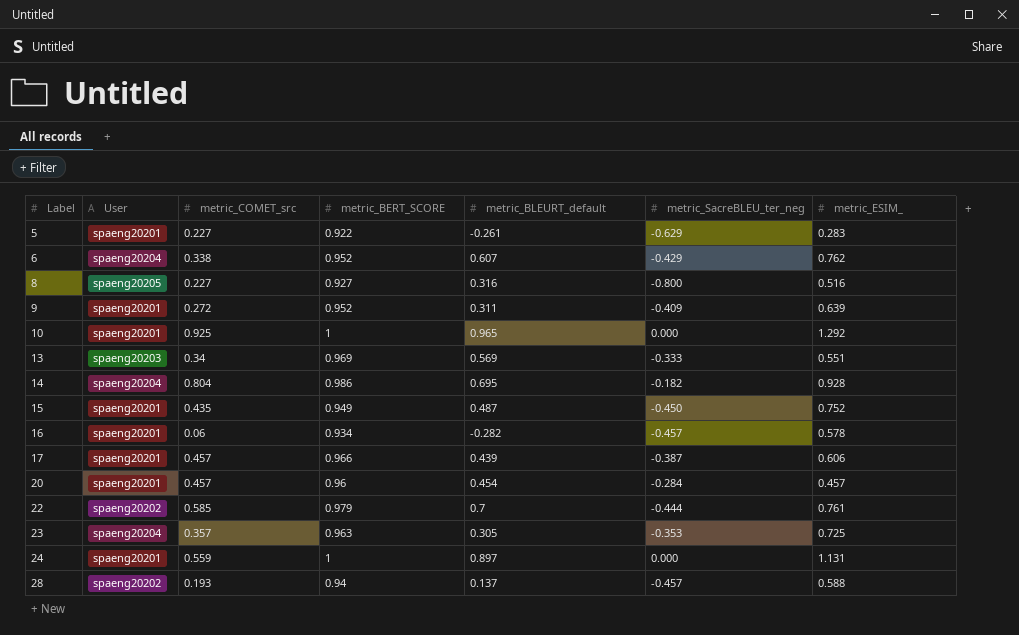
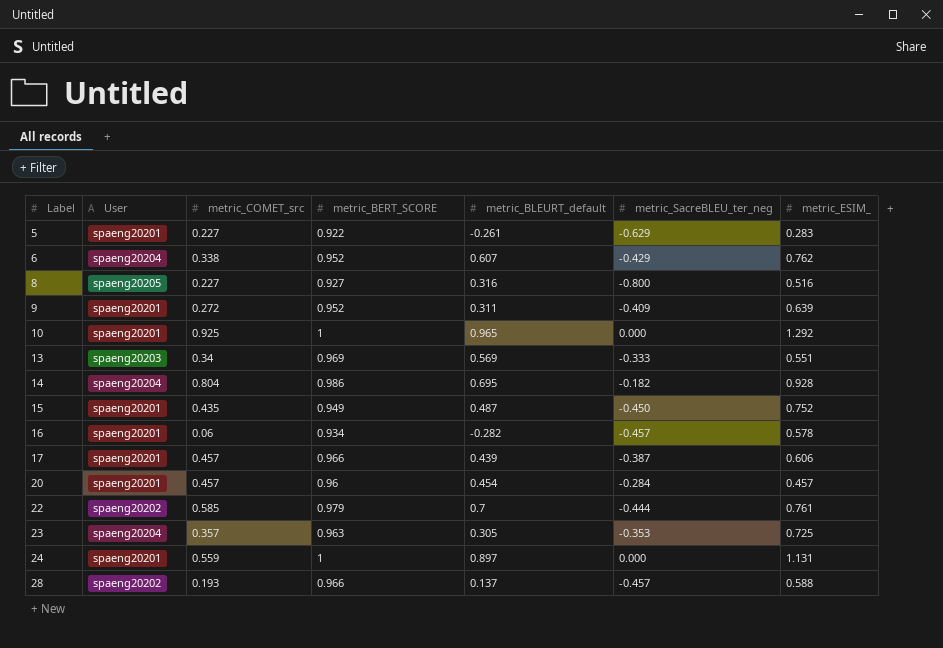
28 | metric_BERT_SCORE: 0.94 -> 0.966

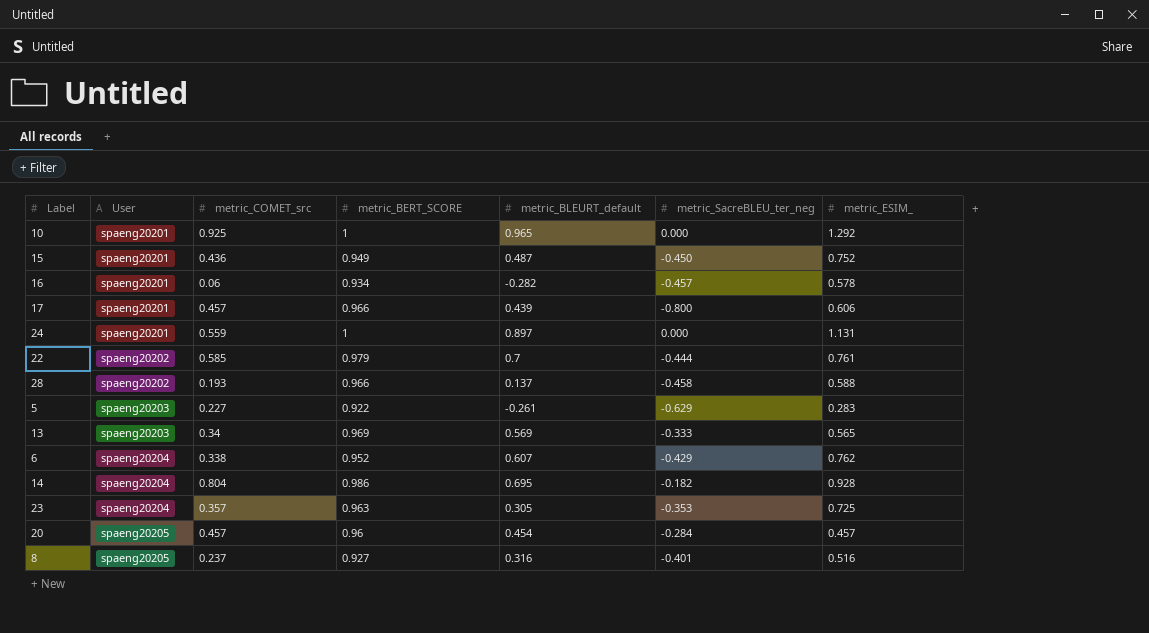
row order: Label ascending -> User ascending
row 9: spaeng20201 | 0.272 | 0.952 | 0.311 | -0.409 | 0.639 -> none
15 | metric_COMET_src: 0.435 -> 0.436
17 | metric_SacreBLEU_ter_neg: -0.387 -> -0.800
28 | metric_SacreBLEU_ter_neg: -0.457 -> -0.458
5 | User: spaeng20201 -> spaeng20203
13 | metric_ESIM_: 0.551 -> 0.565
20 | User: spaeng20201 -> spaeng20205
8 | metric_COMET_src: 0.227 -> 0.237
8 | metric_SacreBLEU_ter_neg: -0.800 -> -0.401

